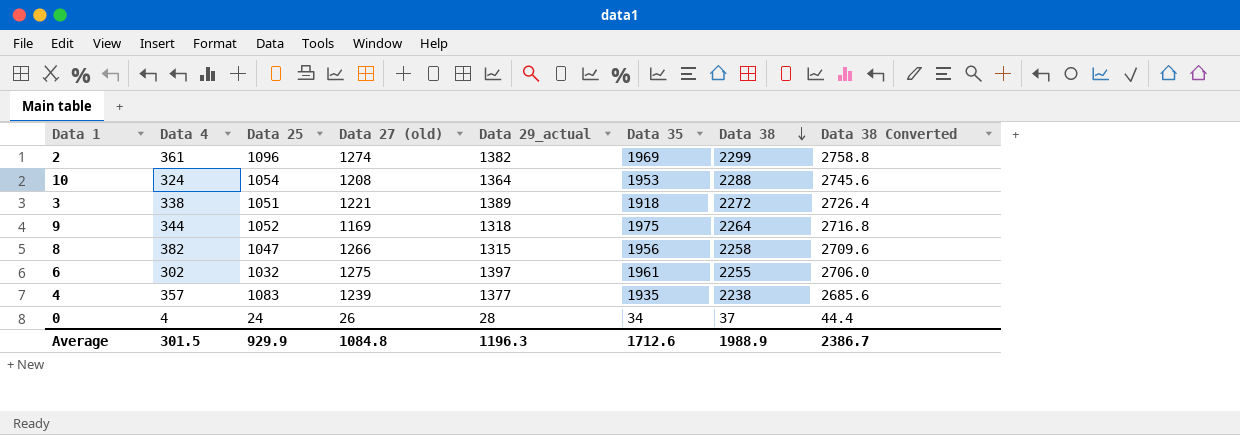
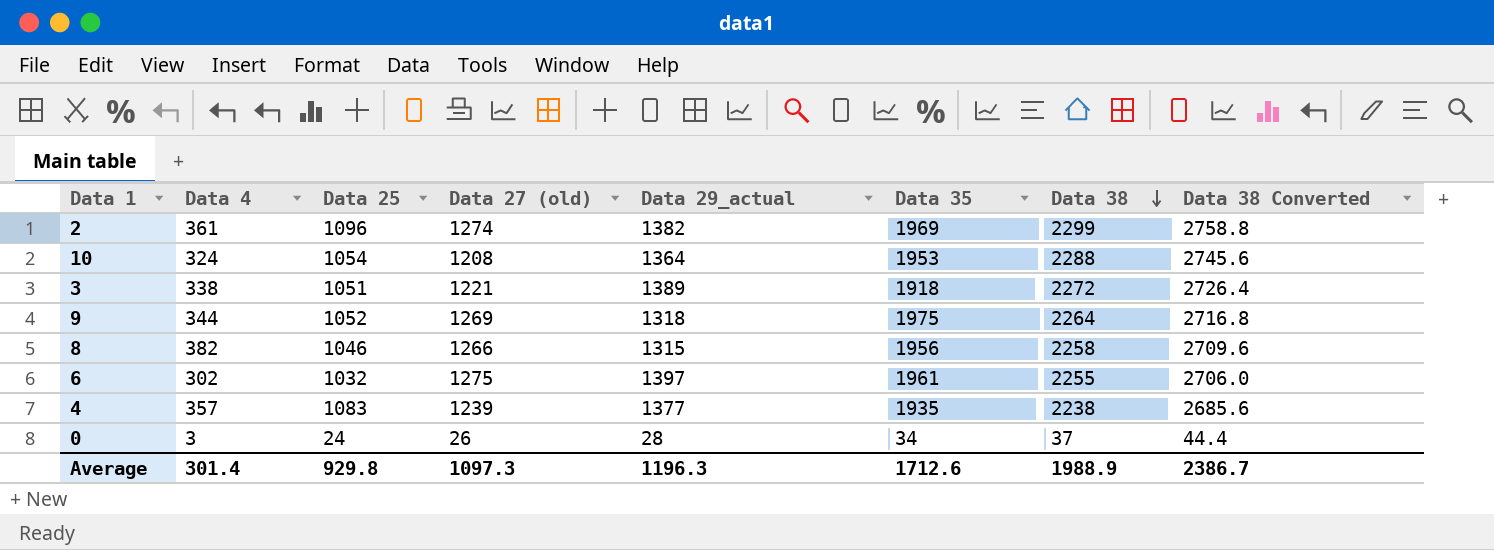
9 | Data 27 (old): 1169 -> 1269
8 | Data 25: 1047 -> 1046
0 | Data 4: 4 -> 3
Average | Data 4: 301.5 -> 301.4
Average | Data 25: 929.9 -> 929.8
Average | Data 27 (old): 1084.8 -> 1097.3

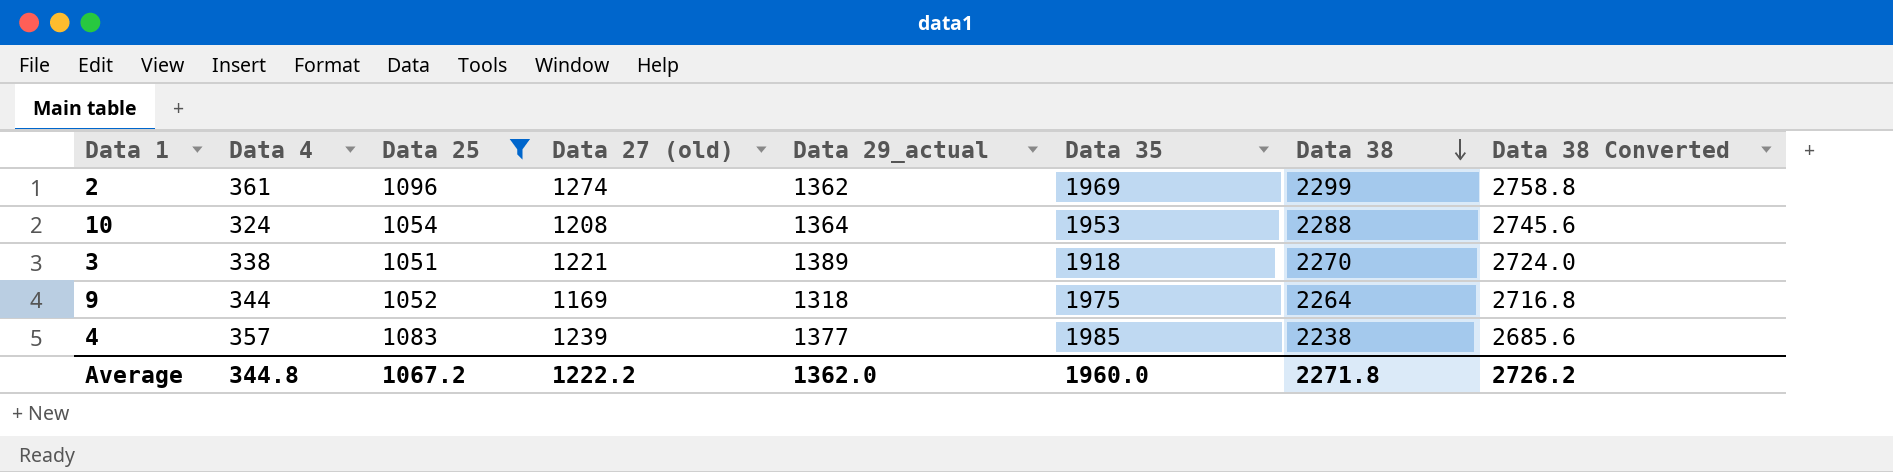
filter: none -> Data 25 >= 1051
2 | Data 29_actual: 1382 -> 1362
3 | Data 38: 2272 -> 2270
3 | Data 38 Converted: 2726.4 -> 2724.0
9 | Data 27 (old): 1269 -> 1169
4 | Data 35: 1935 -> 1985
Average | Data 4: 301.4 -> 344.8
Average | Data 25: 929.8 -> 1067.2
Average | Data 27 (old): 1097.3 -> 1222.2
Average | Data 29_actual: 1196.3 -> 1362.0
Average | Data 35: 1712.6 -> 1960.0
Average | Data 38: 1988.9 -> 2271.8
Average | Data 38 Converted: 2386.7 -> 2726.2

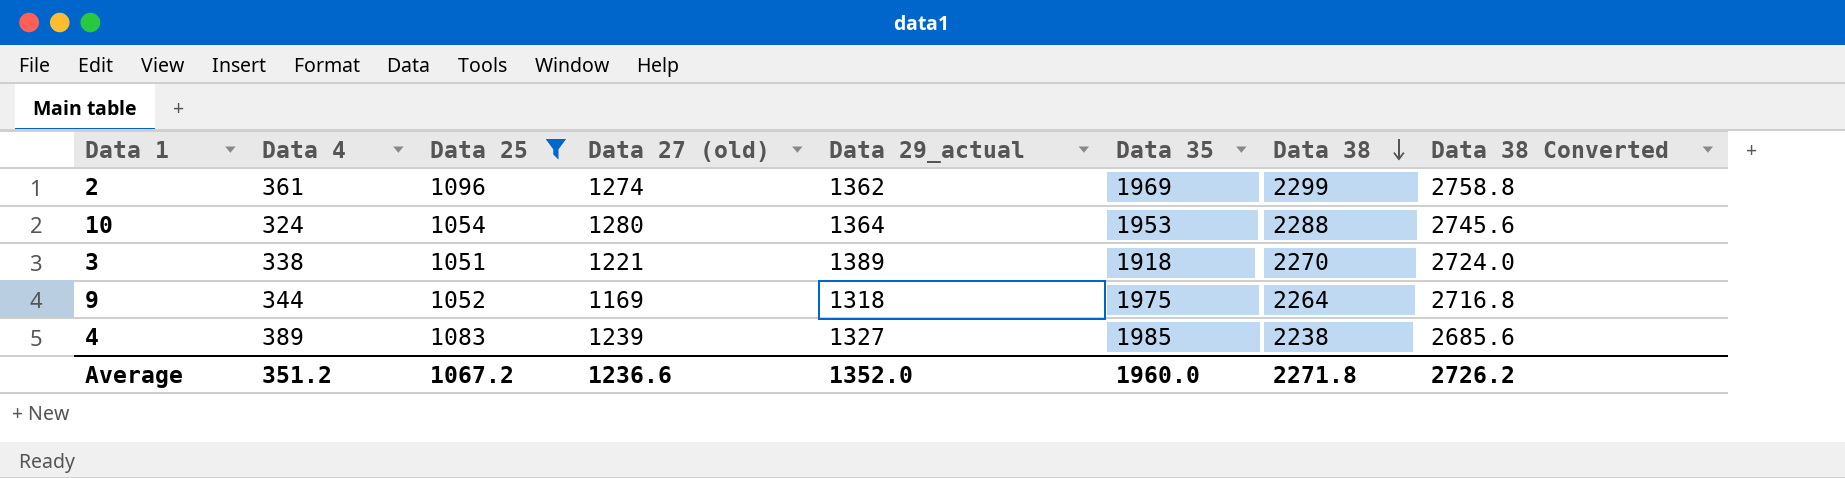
10 | Data 27 (old): 1208 -> 1280
4 | Data 4: 357 -> 389
4 | Data 29_actual: 1377 -> 1327
Average | Data 4: 344.8 -> 351.2
Average | Data 27 (old): 1222.2 -> 1236.6
Average | Data 29_actual: 1362.0 -> 1352.0

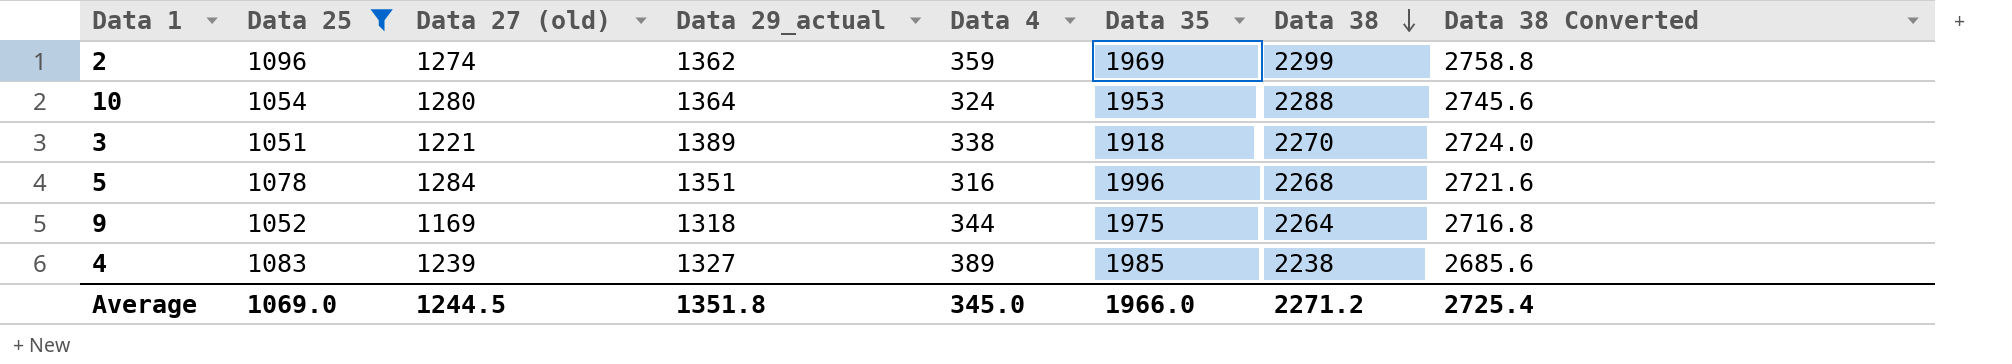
column Data 4 | position: 2 -> 5
2 | Data 4: 361 -> 359
row 5: none -> 1078 | 1284 | 1351 | 316 | 1996 | 2268 | 2721.6
Average | Data 25: 1067.2 -> 1069.0
Average | Data 27 (old): 1236.6 -> 1244.5
Average | Data 29_actual: 1352.0 -> 1351.8
Average | Data 4: 351.2 -> 345.0
Average | Data 35: 1960.0 -> 1966.0
Average | Data 38: 2271.8 -> 2271.2
Average | Data 38 Converted: 2726.2 -> 2725.4

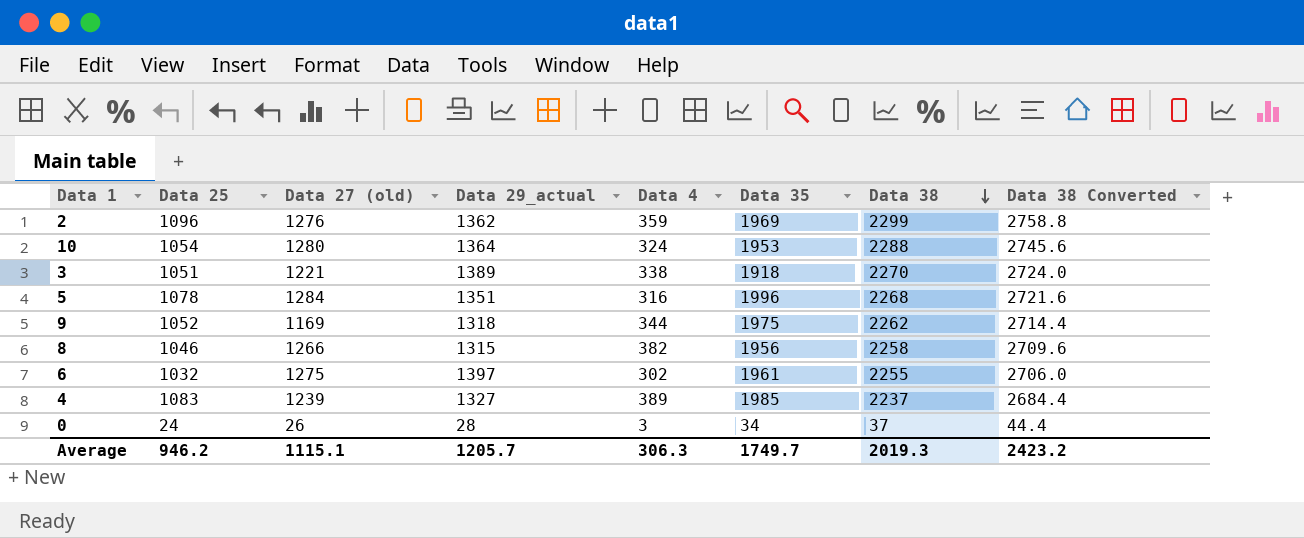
filter: Data 25 >= 1051 -> none
2 | Data 27 (old): 1274 -> 1276
9 | Data 38: 2264 -> 2262
9 | Data 38 Converted: 2716.8 -> 2714.4
4 | Data 38: 2238 -> 2237
4 | Data 38 Converted: 2685.6 -> 2684.4
Average | Data 25: 1069.0 -> 946.2
Average | Data 27 (old): 1244.5 -> 1115.1
Average | Data 29_actual: 1351.8 -> 1205.7
Average | Data 4: 345.0 -> 306.3
Average | Data 35: 1966.0 -> 1749.7
Average | Data 38: 2271.2 -> 2019.3
Average | Data 38 Converted: 2725.4 -> 2423.2

